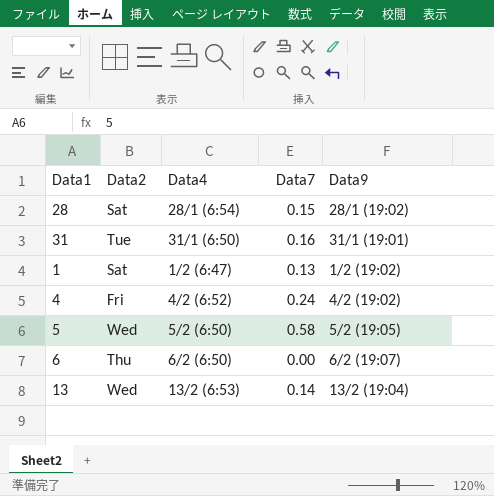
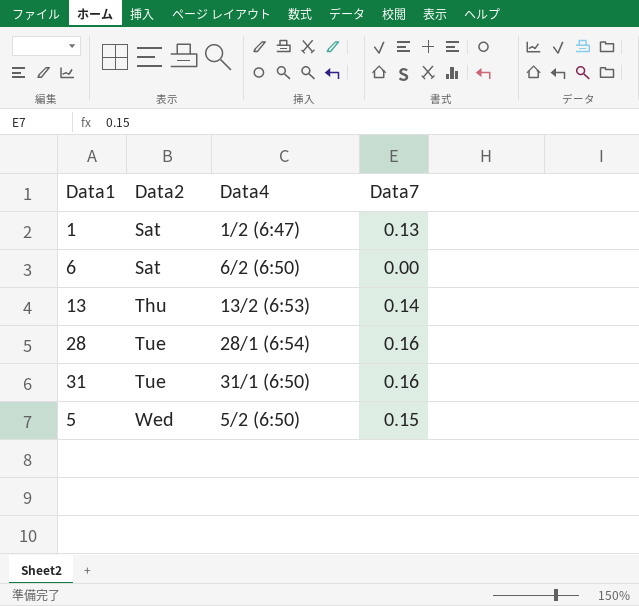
row order: none -> Data2 ascending
column Data9 | position: 5 -> none
row 4: Fri | 4/2 (6:52) | 0.24 | 4/2 (19:02) -> none
6 | Data2: Thu -> Sat
13 | Data2: Wed -> Thu
28 | Data2: Sat -> Tue
28 | Data7: 0.15 -> 0.16
5 | Data7: 0.58 -> 0.15

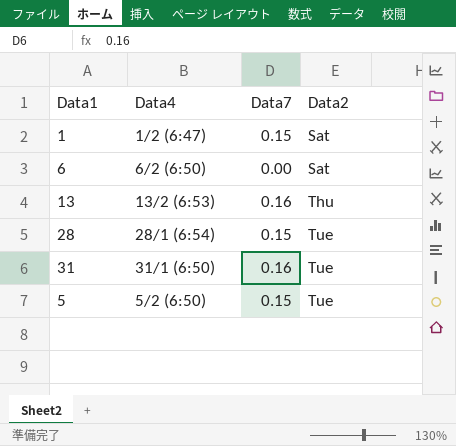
column Data2 | position: 2 -> 4
1 | Data7: 0.13 -> 0.15
13 | Data7: 0.14 -> 0.16
28 | Data7: 0.16 -> 0.15
5 | Data2: Wed -> Tue

